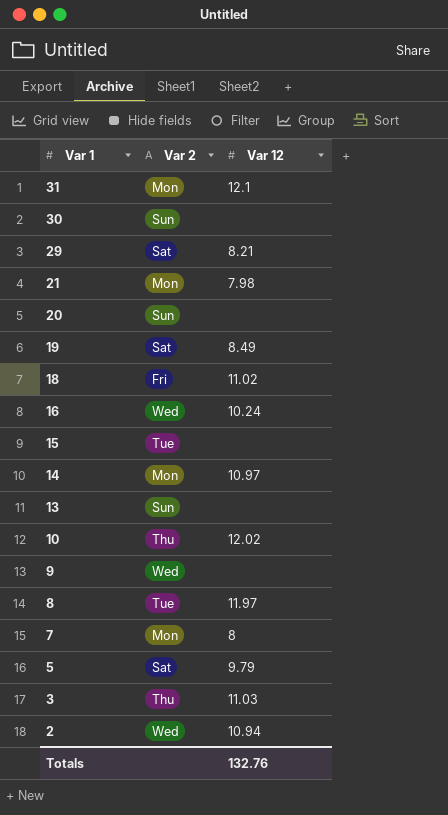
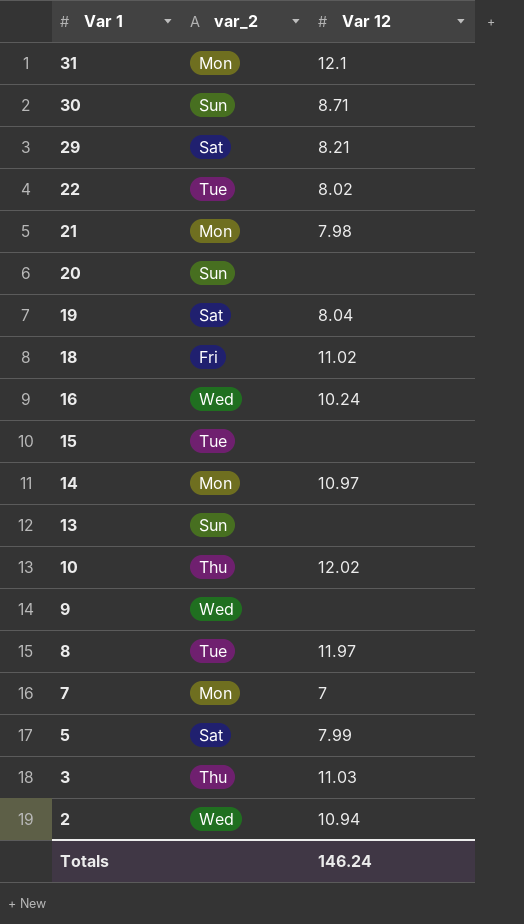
column name: Var 2 -> var_2
30 | Var 12: none -> 8.71
row 22: none -> Tue | 8.02
19 | Var 12: 8.49 -> 8.04
7 | Var 12: 8 -> 7
5 | Var 12: 9.79 -> 7.99
Totals | Var 12: 132.76 -> 146.24

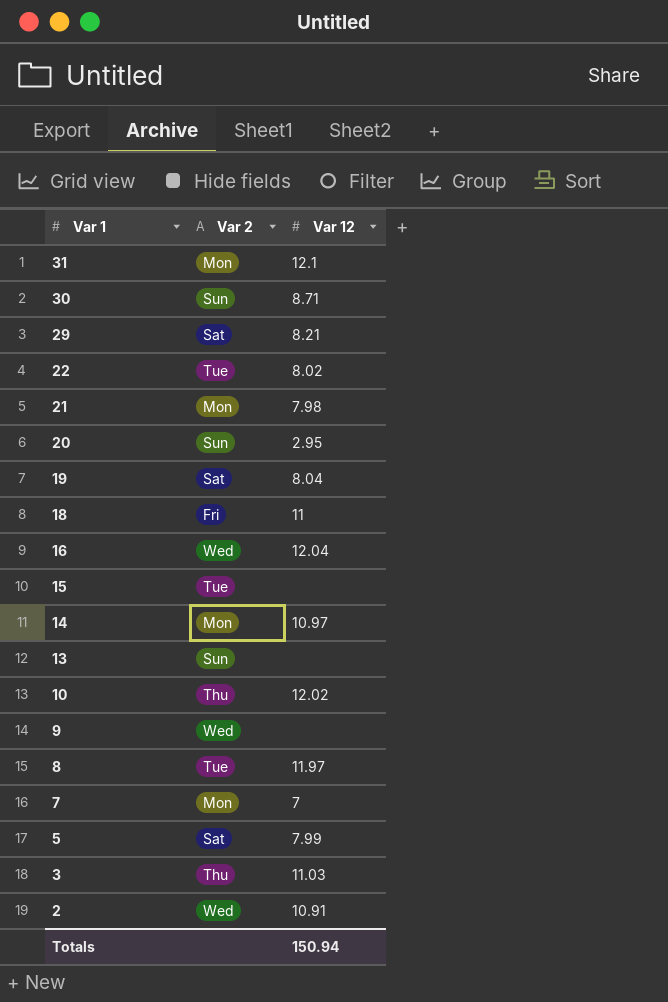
column name: var_2 -> Var 2
20 | Var 12: none -> 2.95
18 | Var 12: 11.02 -> 11
16 | Var 12: 10.24 -> 12.04
2 | Var 12: 10.94 -> 10.91
Totals | Var 12: 146.24 -> 150.94

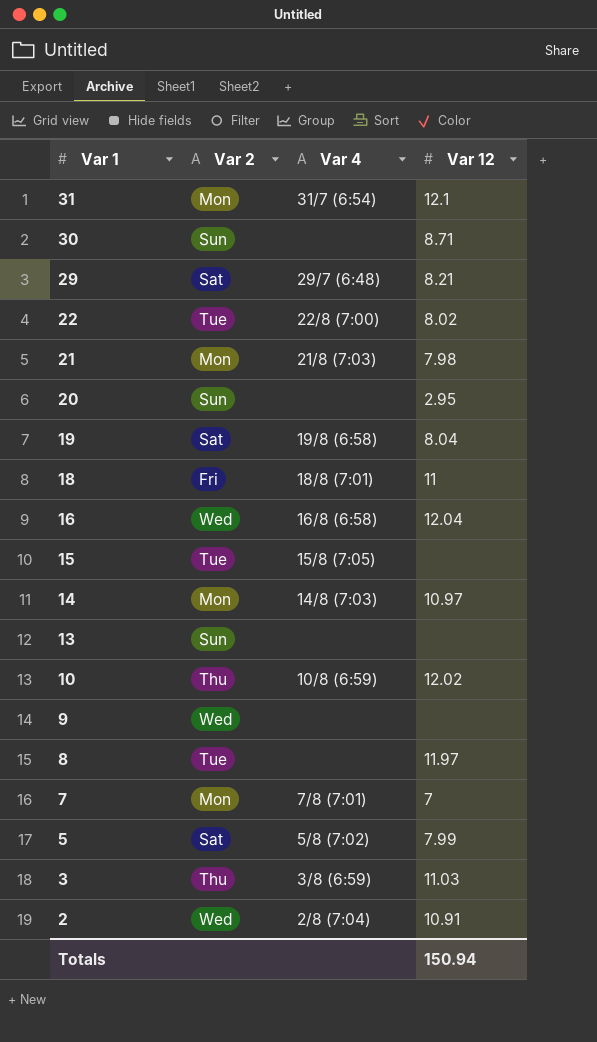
column Var 4 | position: none -> 3

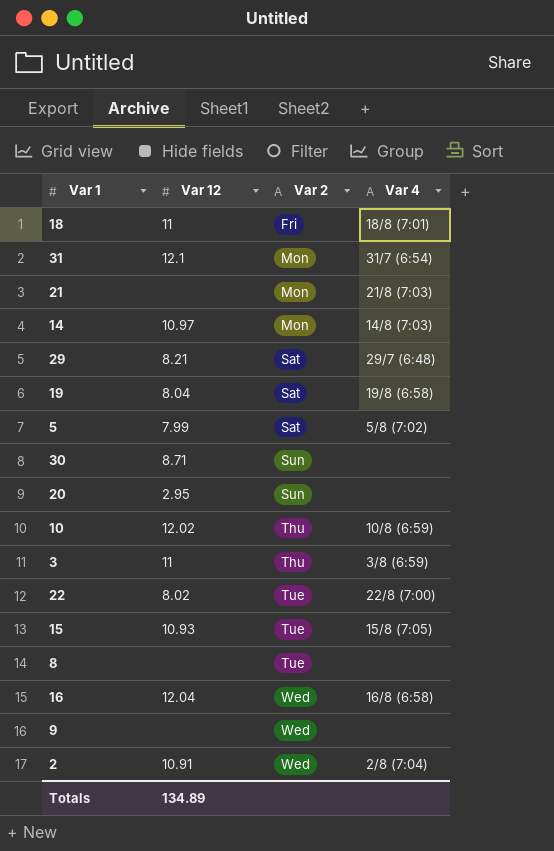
row order: Var 1 descending -> Var 2 ascending
column Var 12 | position: 4 -> 2
row 13: Sun | none | none -> none
row 7: Mon | 7/8 (7:01) | 7 -> none
21 | Var 12: 7.98 -> none
3 | Var 12: 11.03 -> 11
15 | Var 12: none -> 10.93
8 | Var 12: 11.97 -> none
Totals | Var 12: 150.94 -> 134.89

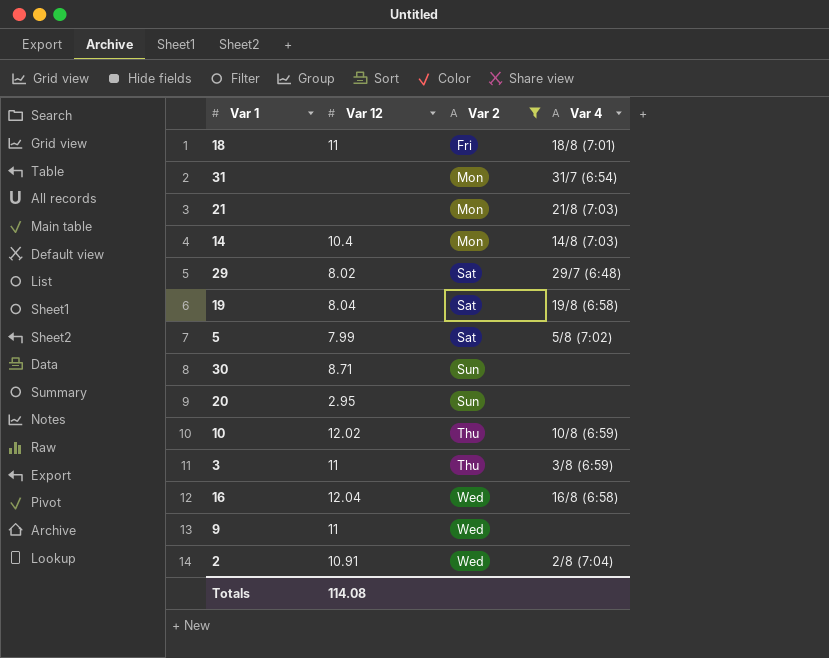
filter: none -> Var 2 != Tue
31 | Var 12: 12.1 -> none
14 | Var 12: 10.97 -> 10.4
29 | Var 12: 8.21 -> 8.02
9 | Var 12: none -> 11
Totals | Var 12: 134.89 -> 114.08

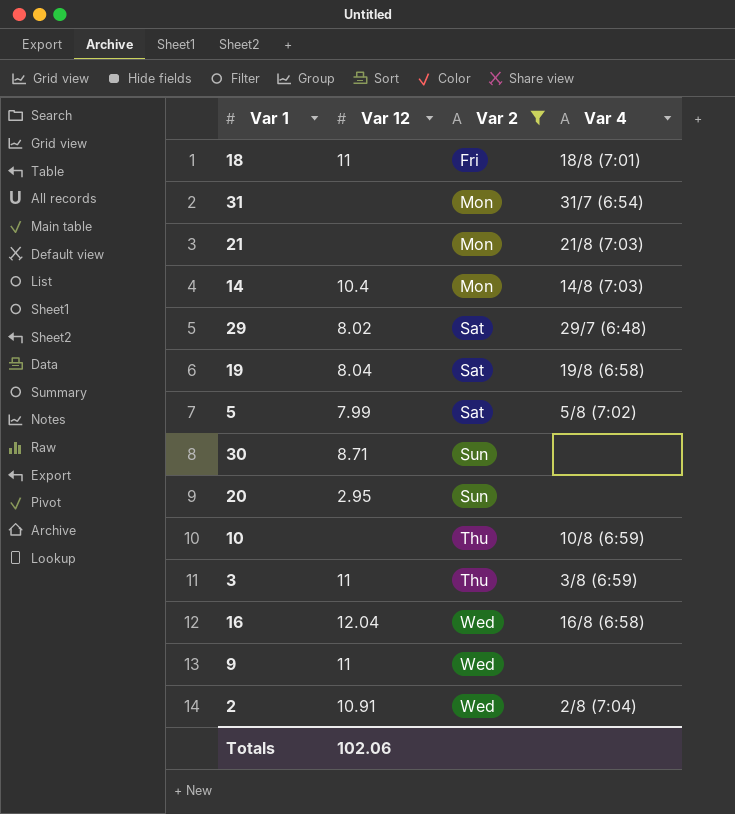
10 | Var 12: 12.02 -> none
Totals | Var 12: 114.08 -> 102.06

